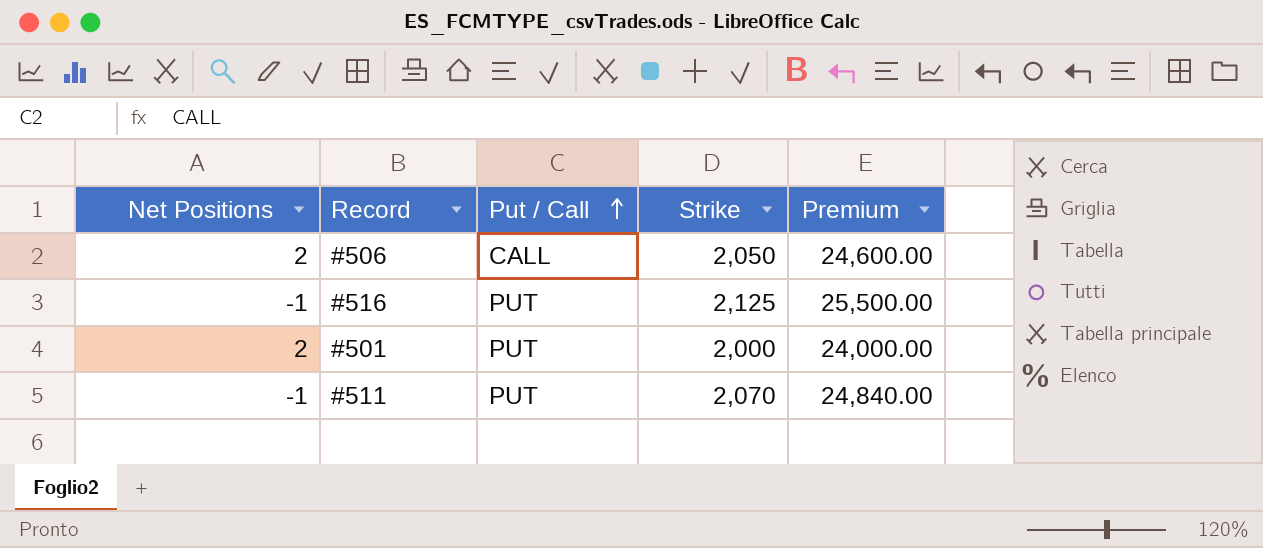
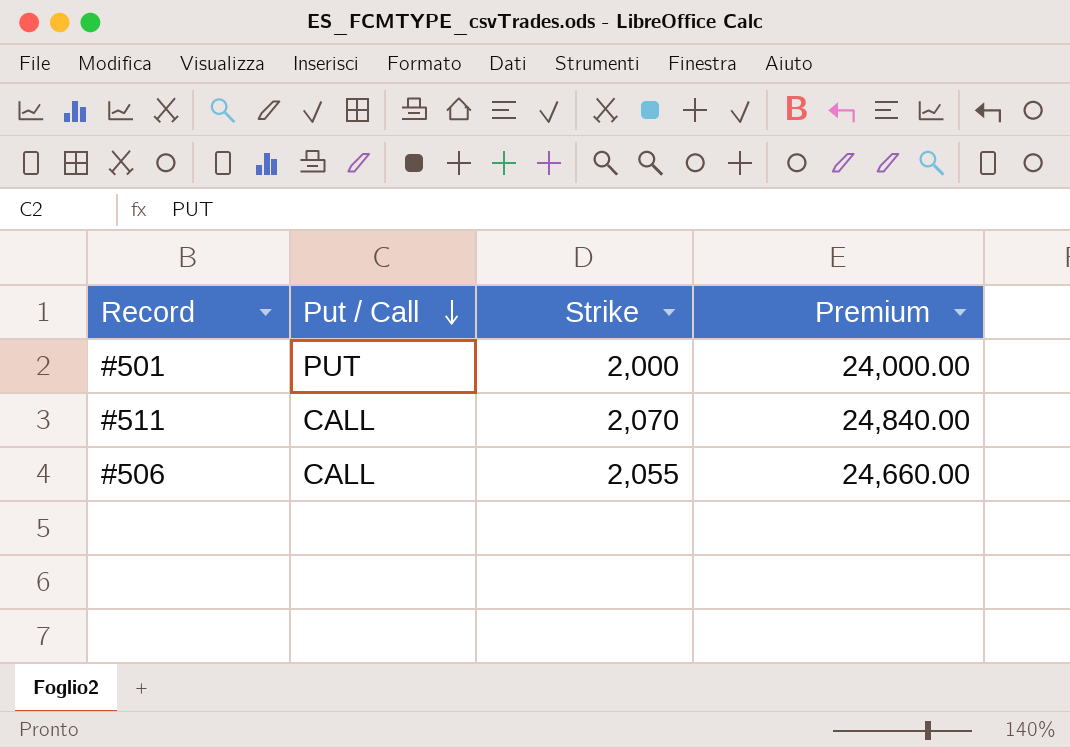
row order: Put / Call ascending -> Put / Call descending
column Net Positions | position: 1 -> none
row #516: -1 | PUT | 2,125 | 25,500.00 -> none
#511 | Put / Call: PUT -> CALL
#506 | Strike: 2,050 -> 2,055
#506 | Premium: 24,600.00 -> 24,660.00

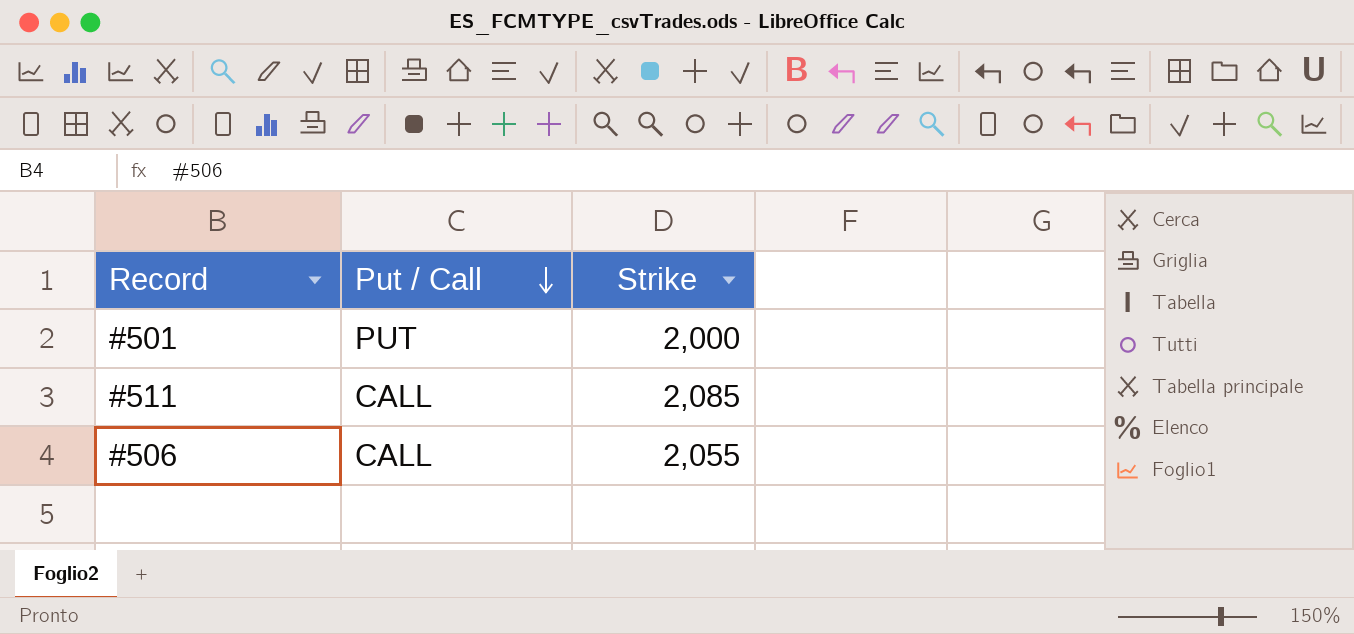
column Premium | formula: [Strike] * 12 -> none
#511 | Strike: 2,070 -> 2,085

